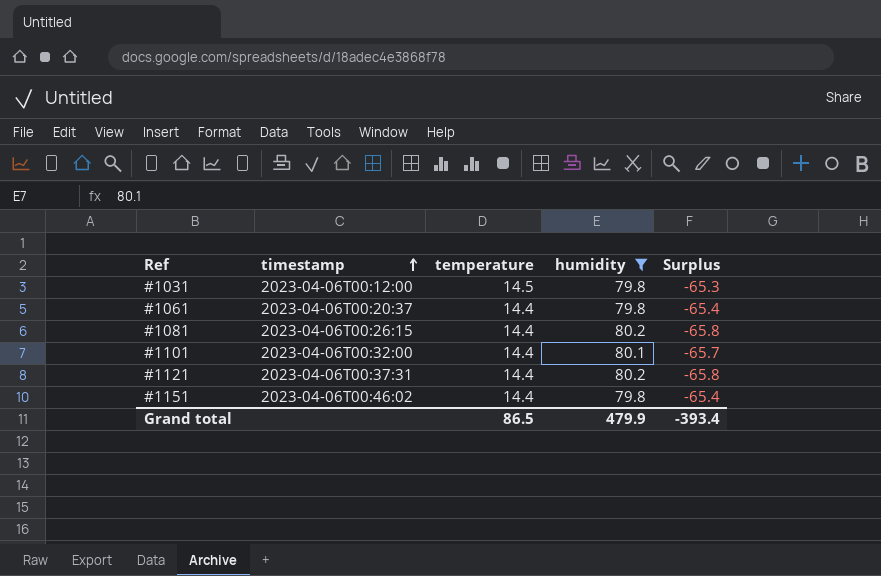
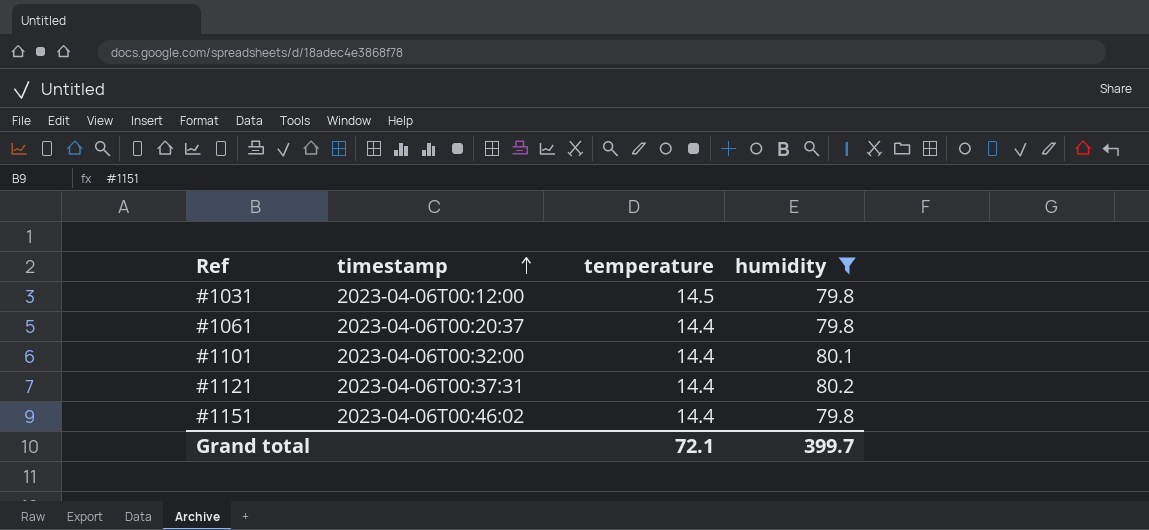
column Surplus | formula: [temperature] - [humidity] -> none
row #1081: 2023-04-06T00:26:15 | 14.4 | 80.2 | -65.8 -> none
Grand total | temperature: 86.5 -> 72.1
Grand total | humidity: 479.9 -> 399.7

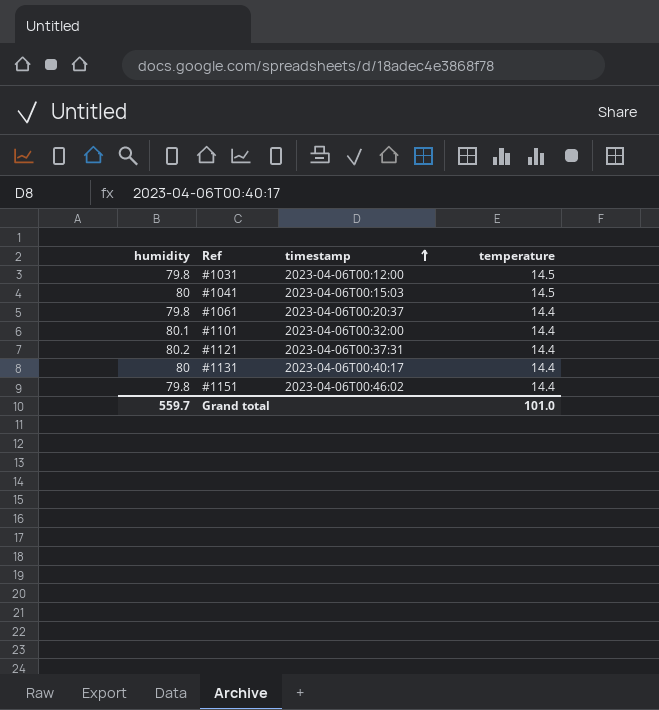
filter: humidity != 80 -> none
column humidity | position: 4 -> 1
Grand total | humidity: 399.7 -> 559.7
Grand total | temperature: 72.1 -> 101.0

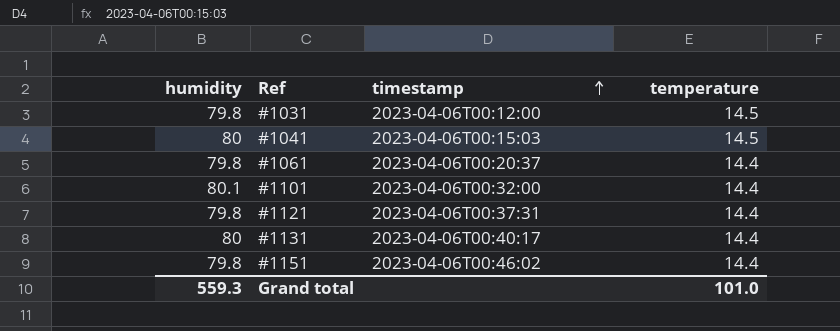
#1121 | humidity: 80.2 -> 79.8
Grand total | humidity: 559.7 -> 559.3

